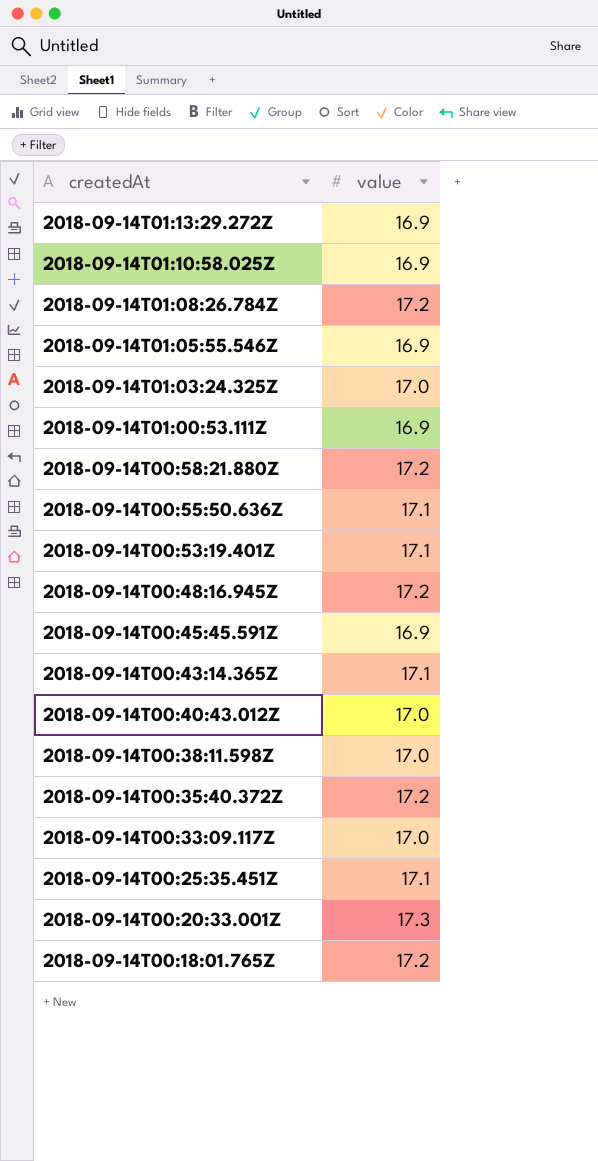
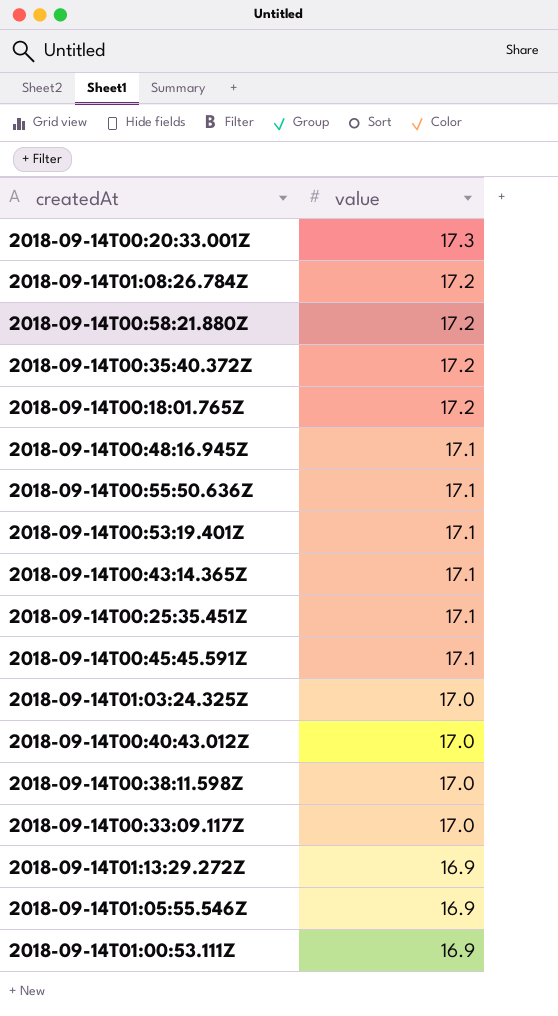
row order: createdAt descending -> value descending
row 2018-09-14T01:10:58.025Z: 16.9 -> none
2018-09-14T00:48:16.945Z | value: 17.2 -> 17.1
2018-09-14T00:45:45.591Z | value: 16.9 -> 17.1

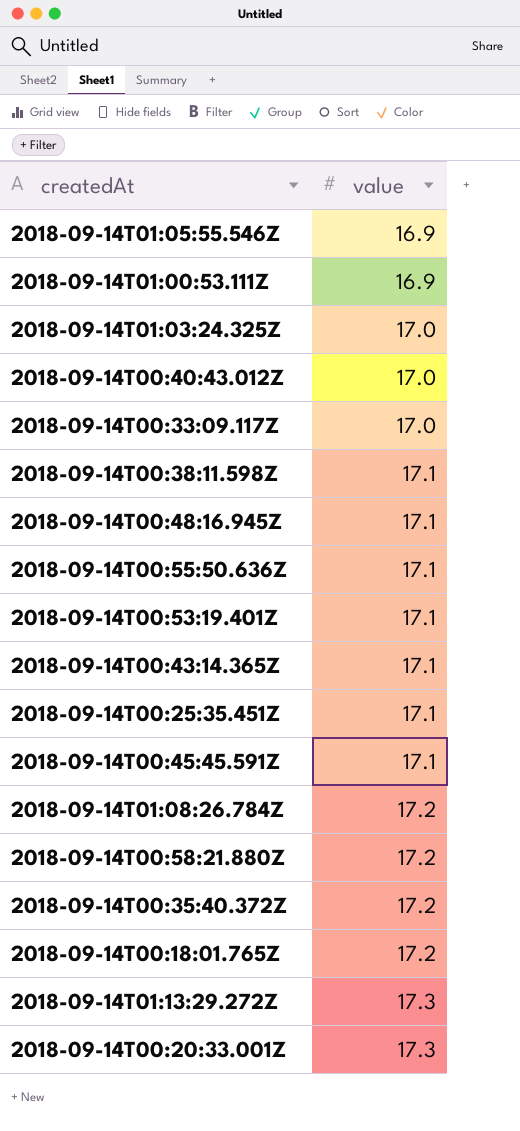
row order: value descending -> value ascending
2018-09-14T00:38:11.598Z | value: 17.0 -> 17.1
2018-09-14T01:13:29.272Z | value: 16.9 -> 17.3

